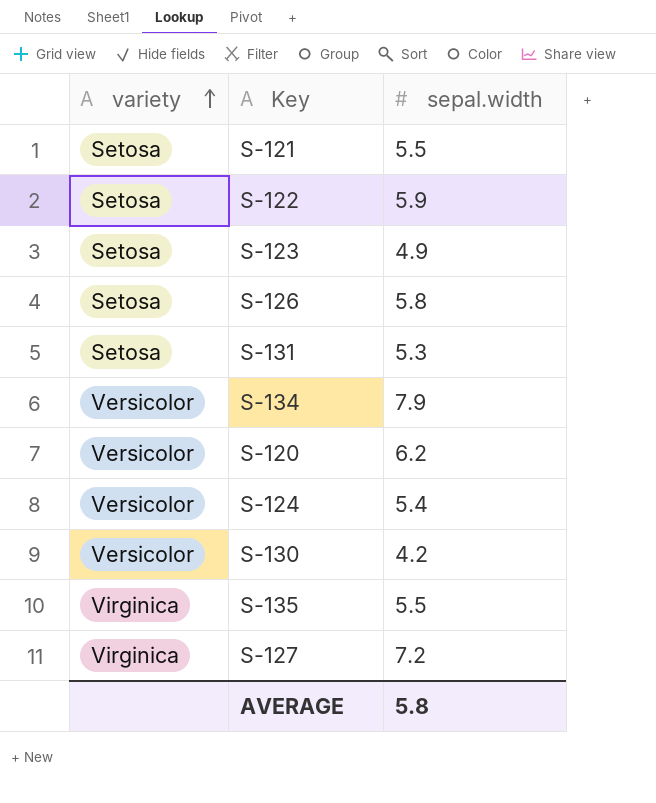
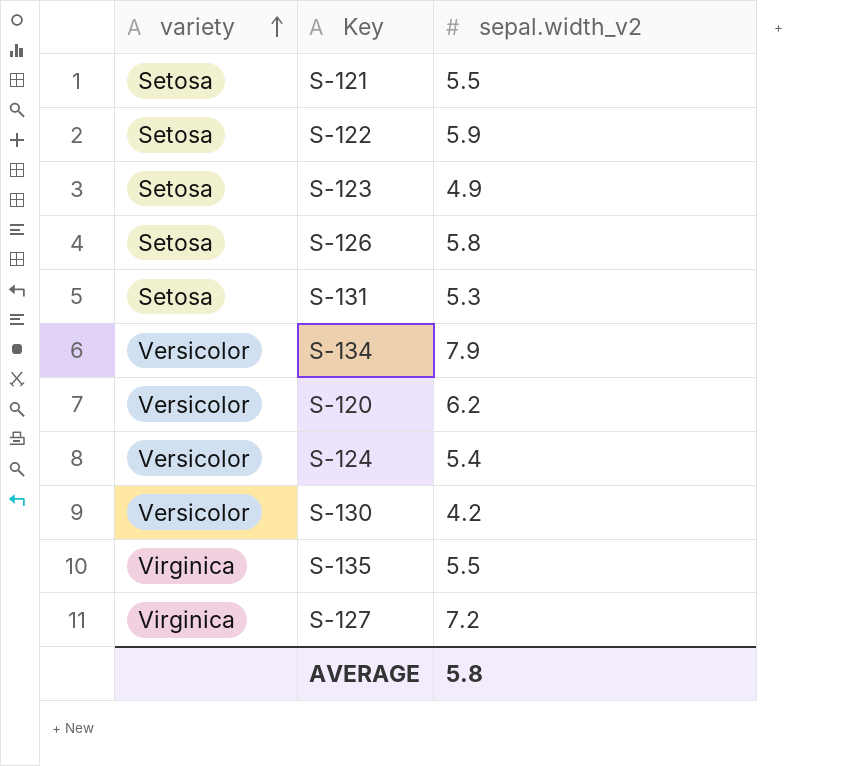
column name: sepal.width -> sepal.width_v2

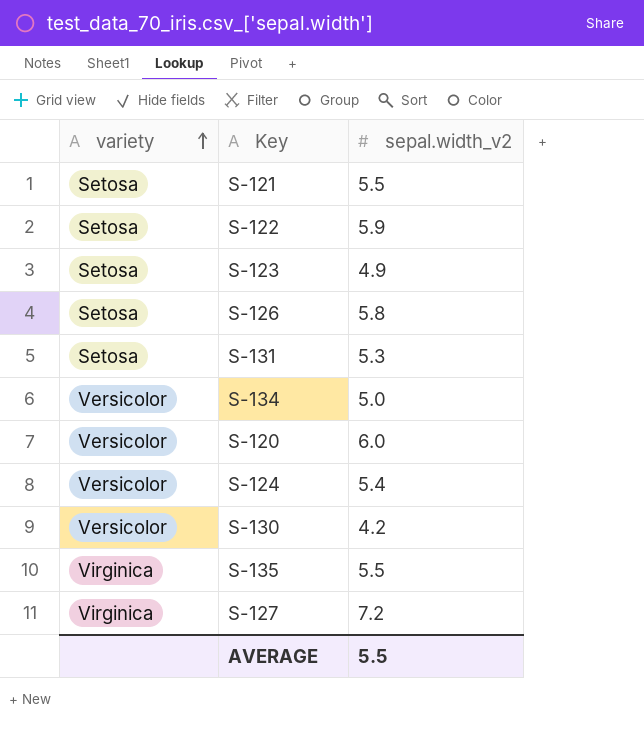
S-134 | sepal.width_v2: 7.9 -> 5.0
S-120 | sepal.width_v2: 6.2 -> 6.0
AVERAGE | sepal.width_v2: 5.8 -> 5.5

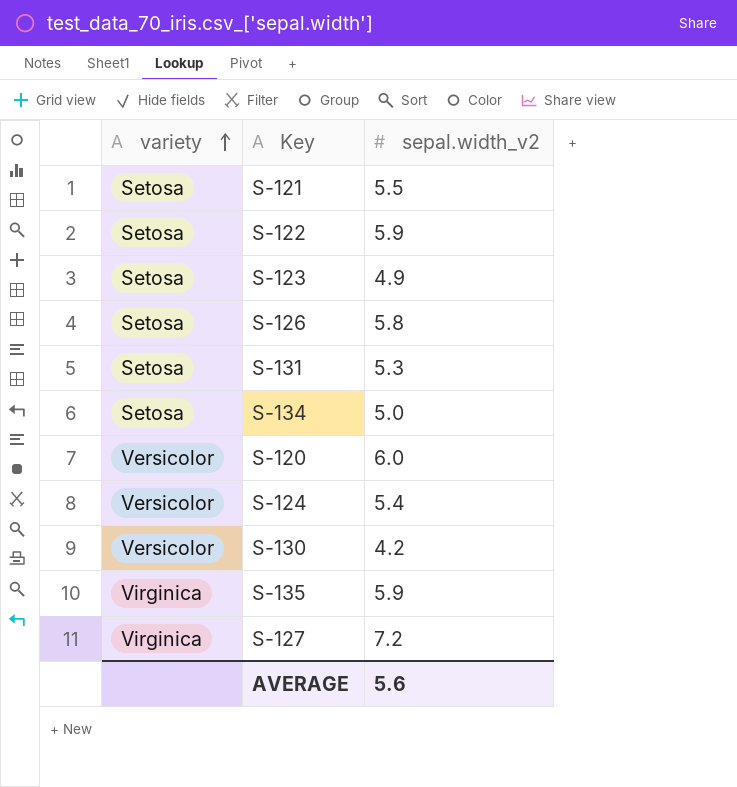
S-134 | variety: Versicolor -> Setosa
S-135 | sepal.width_v2: 5.5 -> 5.9
AVERAGE | sepal.width_v2: 5.5 -> 5.6

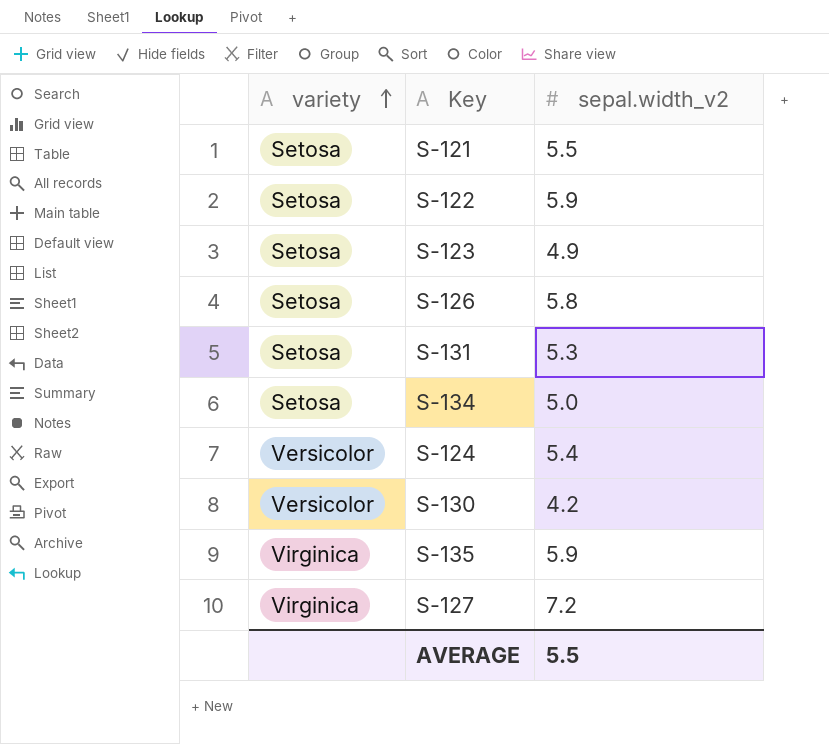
row S-120: Versicolor | 6.0 -> none
AVERAGE | sepal.width_v2: 5.6 -> 5.5

